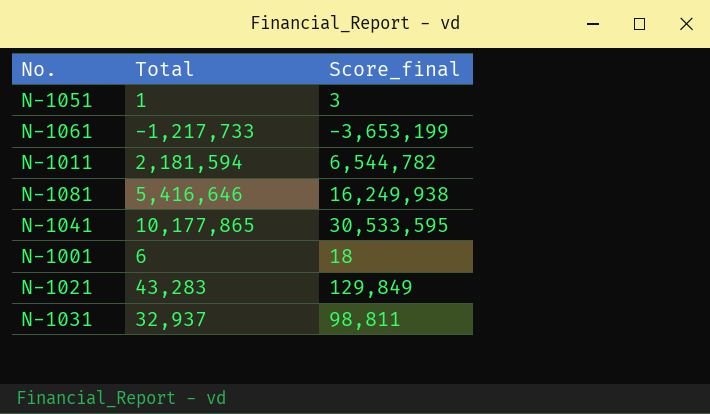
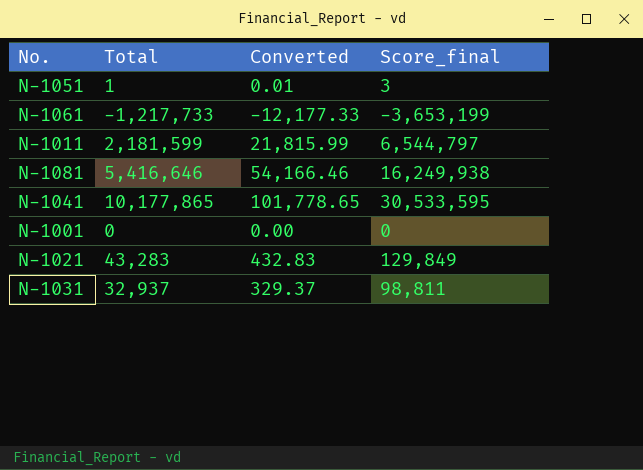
column Converted | formula: none -> [Total] * 0.01
N-1011 | Total: 2,181,594 -> 2,181,599
N-1011 | Score_final: 6,544,782 -> 6,544,797
N-1001 | Total: 6 -> 0
N-1001 | Score_final: 18 -> 0

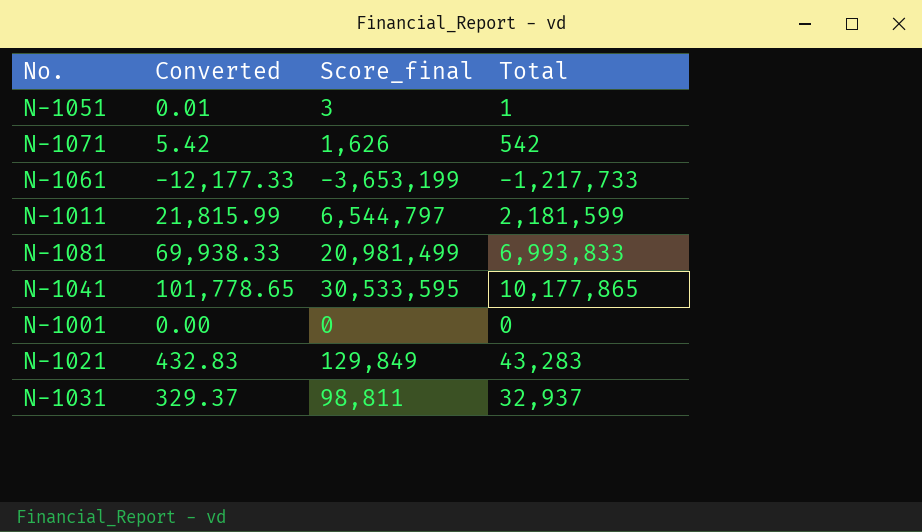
column Total | position: 2 -> 4
row N-1071: none -> 5.42 | 1,626 | 542
N-1081 | Converted: 54,166.46 -> 69,938.33
N-1081 | Score_final: 16,249,938 -> 20,981,499
N-1081 | Total: 5,416,646 -> 6,993,833

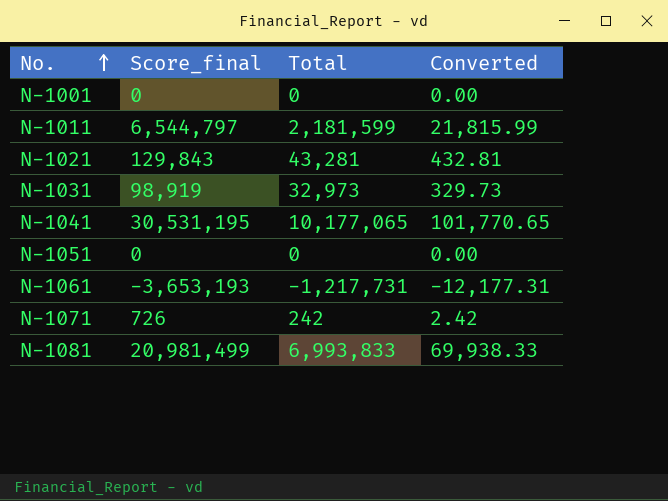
row order: none -> No. ascending
column Converted | position: 2 -> 4
N-1021 | Score_final: 129,849 -> 129,843
N-1021 | Total: 43,283 -> 43,281
N-1021 | Converted: 432.83 -> 432.81
N-1031 | Score_final: 98,811 -> 98,919
N-1031 | Total: 32,937 -> 32,973
N-1031 | Converted: 329.37 -> 329.73
N-1041 | Score_final: 30,533,595 -> 30,531,195
N-1041 | Total: 10,177,865 -> 10,177,065
N-1041 | Converted: 101,778.65 -> 101,770.65
N-1051 | Score_final: 3 -> 0
N-1051 | Total: 1 -> 0
N-1051 | Converted: 0.01 -> 0.00
N-1061 | Score_final: -3,653,199 -> -3,653,193
N-1061 | Total: -1,217,733 -> -1,217,731
N-1061 | Converted: -12,177.33 -> -12,177.31
N-1071 | Score_final: 1,626 -> 726
N-1071 | Total: 542 -> 242
N-1071 | Converted: 5.42 -> 2.42

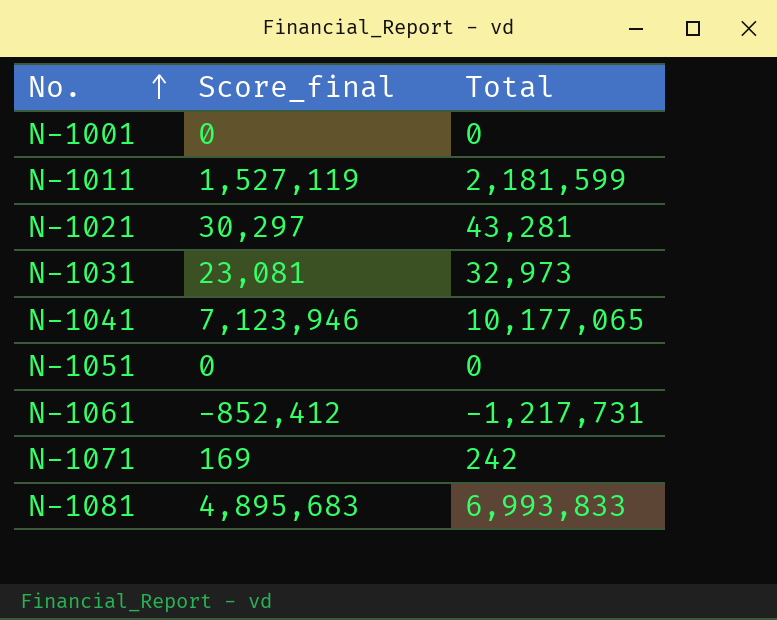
column Converted | formula: [Total] * 0.01 -> none
column Score_final | formula: [Total] * 3 -> [Total] * 0.7

